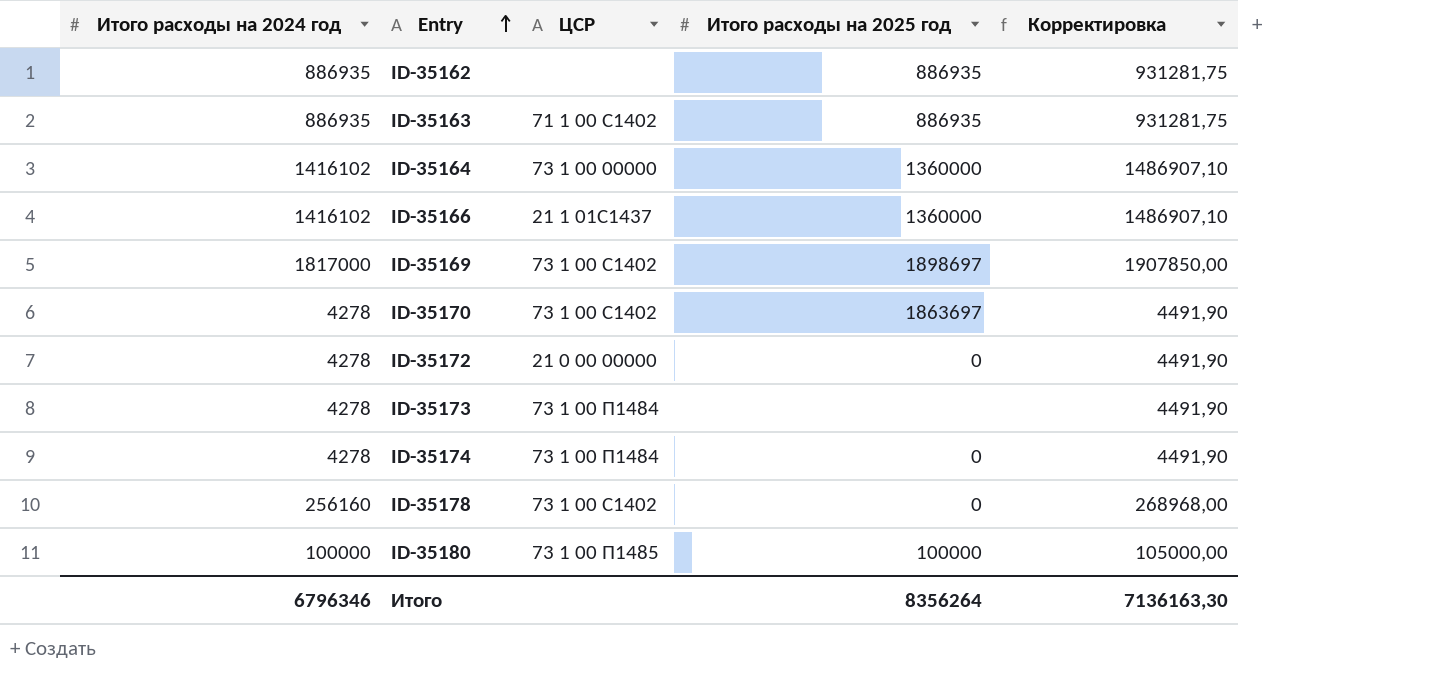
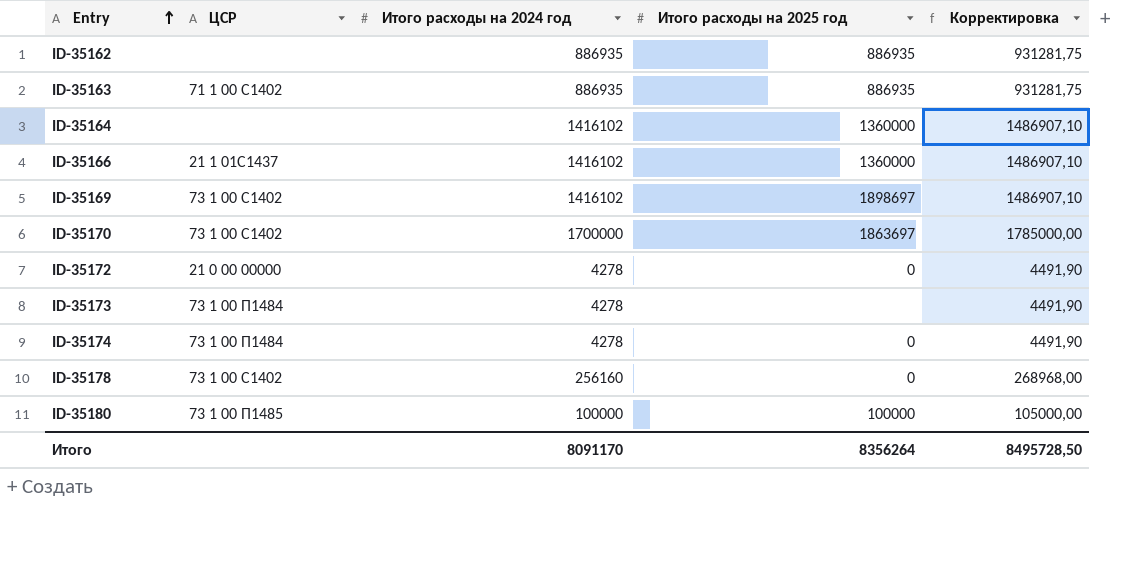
column Итого расходы на 2024 год | position: 1 -> 3
ID-35164 | ЦСР: 73 1 00 00000 -> none
ID-35169 | Итого расходы на 2024 год: 1817000 -> 1416102
ID-35169 | Корректировка: 1907850,00 -> 1486907,10
ID-35170 | Итого расходы на 2024 год: 4278 -> 1700000
ID-35170 | Корректировка: 4491,90 -> 1785000,00
Итого | Итого расходы на 2024 год: 6796346 -> 8091170
Итого | Корректировка: 7136163,30 -> 8495728,50

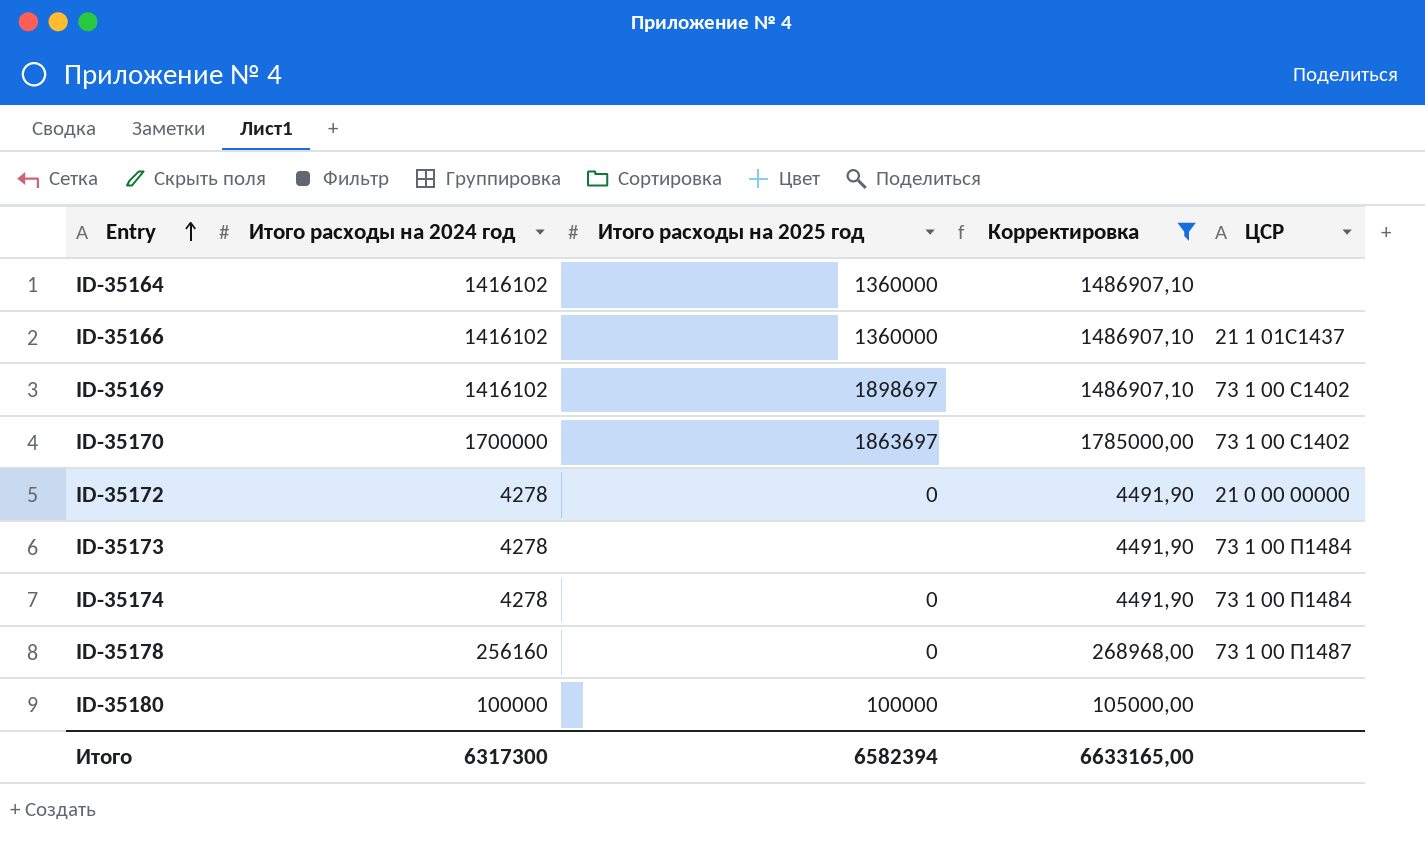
filter: none -> Корректировка != 931281,75
column ЦСР | position: 2 -> 5
ID-35178 | ЦСР: 73 1 00 С1402 -> 73 1 00 П1487
ID-35180 | ЦСР: 73 1 00 П1485 -> none
Итого | Итого расходы на 2024 год: 8091170 -> 6317300
Итого | Итого расходы на 2025 год: 8356264 -> 6582394
Итого | Корректировка: 8495728,50 -> 6633165,00

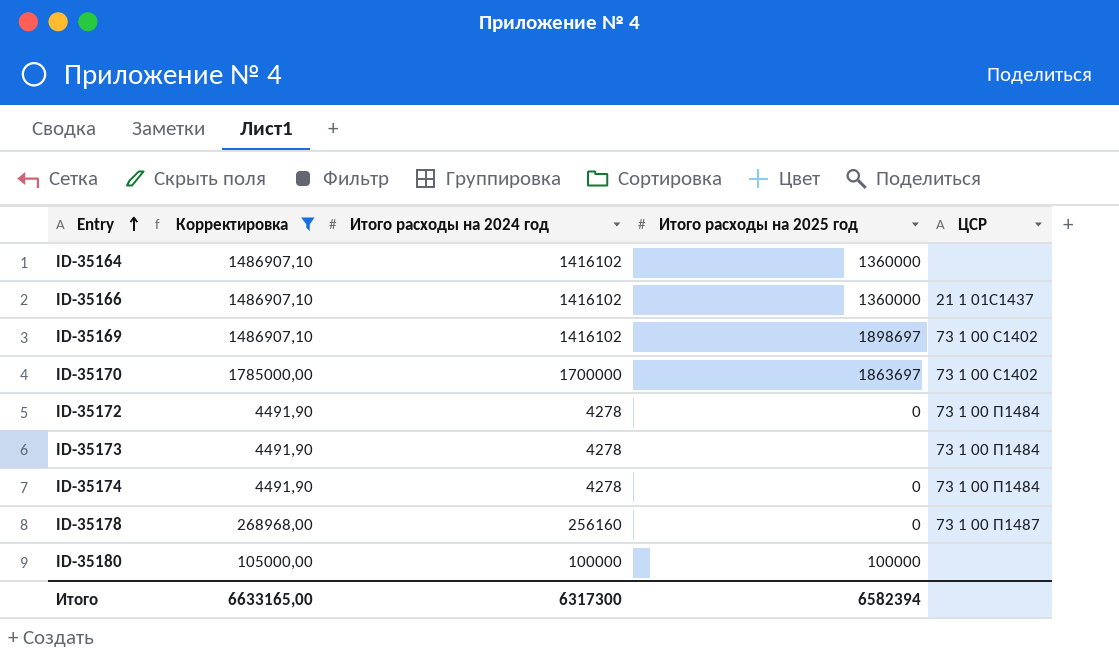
column Корректировка | position: 4 -> 2
ID-35172 | ЦСР: 21 0 00 00000 -> 73 1 00 П1484

